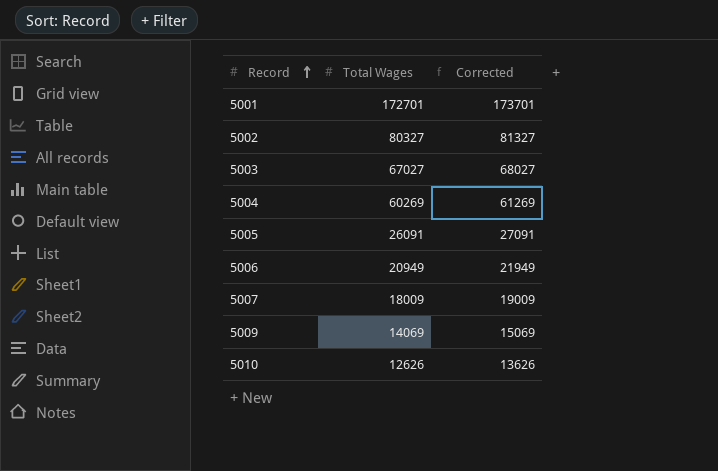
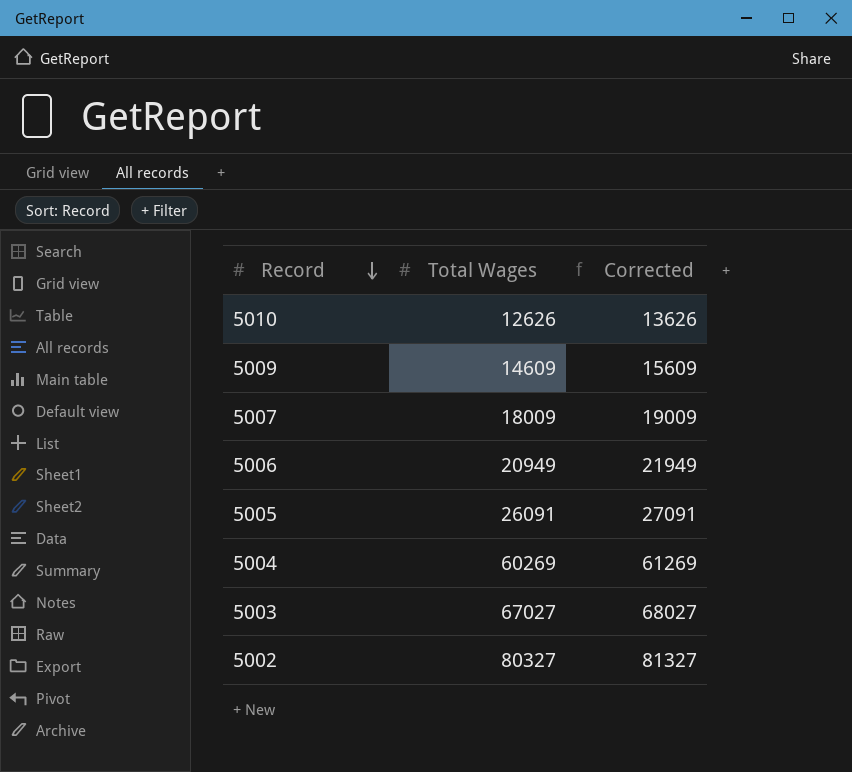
row order: Record ascending -> Record descending
row 5001: 172701 | 173701 -> none
5009 | Total Wages: 14069 -> 14609
5009 | Corrected: 15069 -> 15609

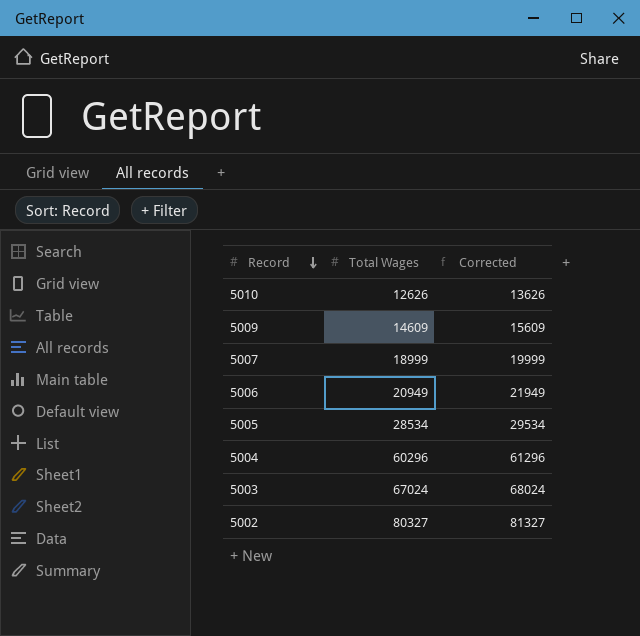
5007 | Total Wages: 18009 -> 18999
5007 | Corrected: 19009 -> 19999
5005 | Total Wages: 26091 -> 28534
5005 | Corrected: 27091 -> 29534
5004 | Total Wages: 60269 -> 60296
5004 | Corrected: 61269 -> 61296
5003 | Total Wages: 67027 -> 67024
5003 | Corrected: 68027 -> 68024

